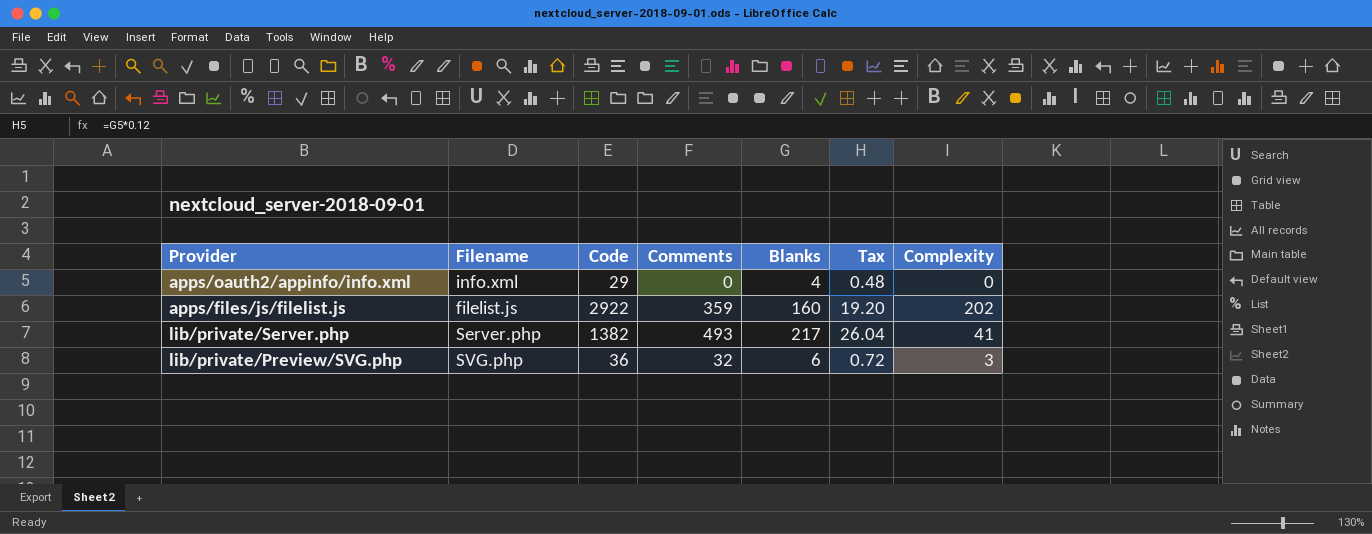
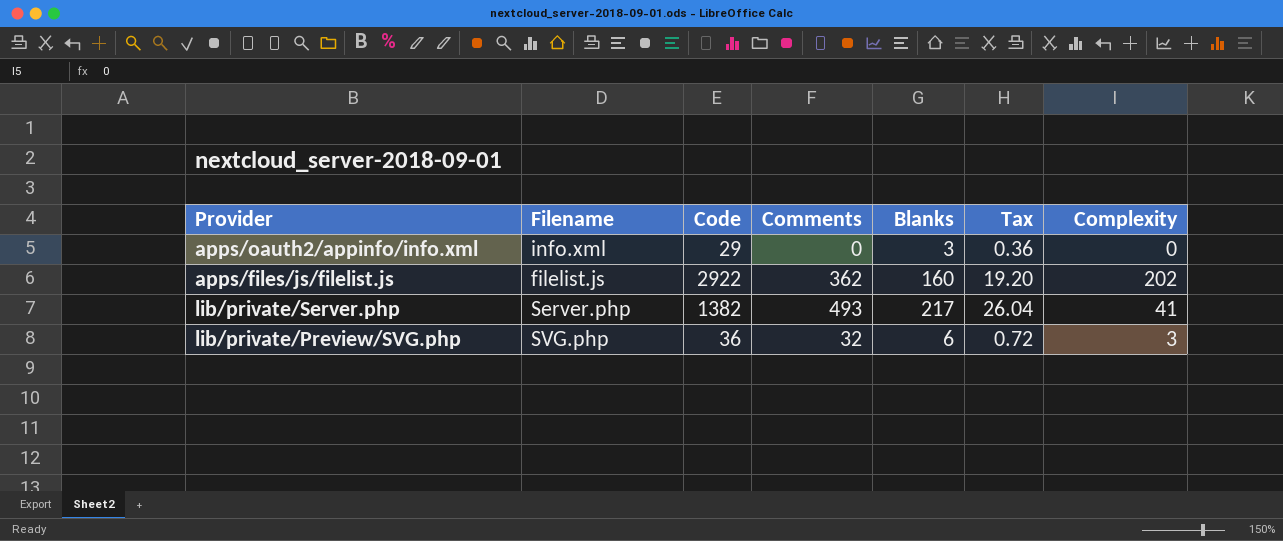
apps/oauth2/appinfo/info.xml | Blanks: 4 -> 3
apps/oauth2/appinfo/info.xml | Tax: 0.48 -> 0.36
apps/files/js/filelist.js | Comments: 359 -> 362

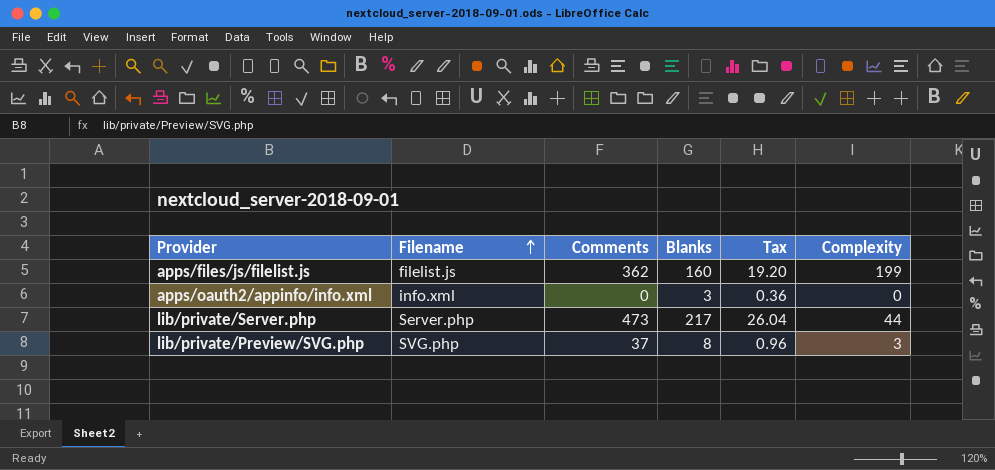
row order: none -> Filename ascending
column Code | position: 3 -> none
apps/files/js/filelist.js | Complexity: 202 -> 199
lib/private/Server.php | Comments: 493 -> 473
lib/private/Server.php | Complexity: 41 -> 44
lib/private/Preview/SVG.php | Comments: 32 -> 37
lib/private/Preview/SVG.php | Blanks: 6 -> 8
lib/private/Preview/SVG.php | Tax: 0.72 -> 0.96

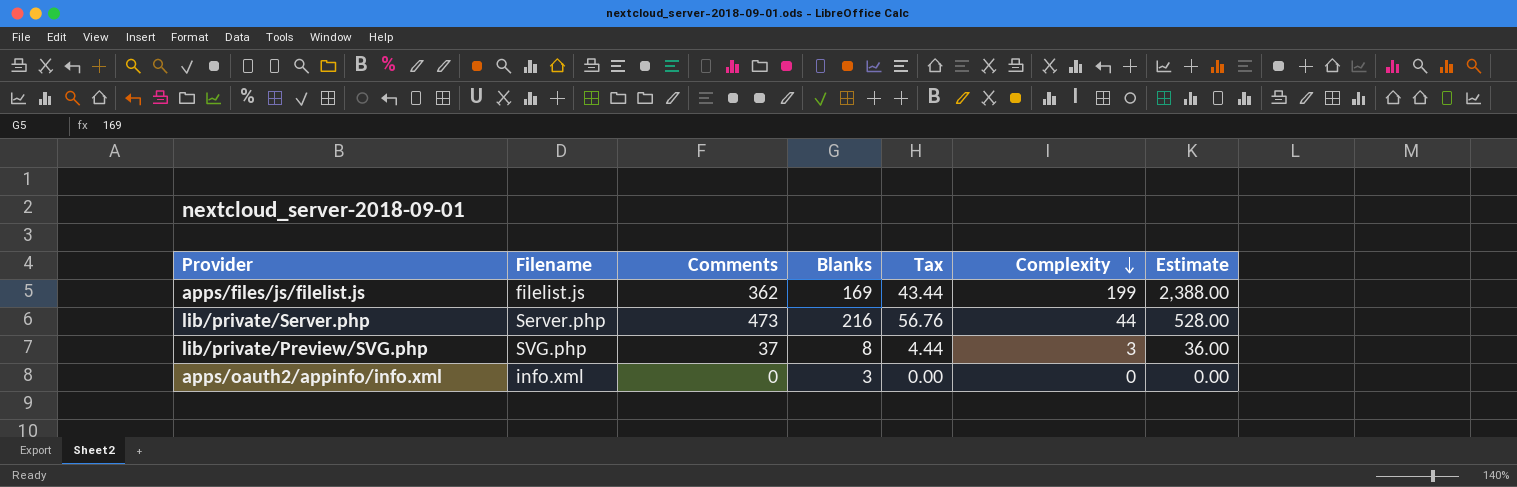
row order: Filename ascending -> Complexity descending
column Tax | formula: [Blanks] * 0.12 -> [Comments] * 0.12
column Estimate | formula: none -> [Complexity] * 12
apps/files/js/filelist.js | Blanks: 160 -> 169
lib/private/Server.php | Blanks: 217 -> 216

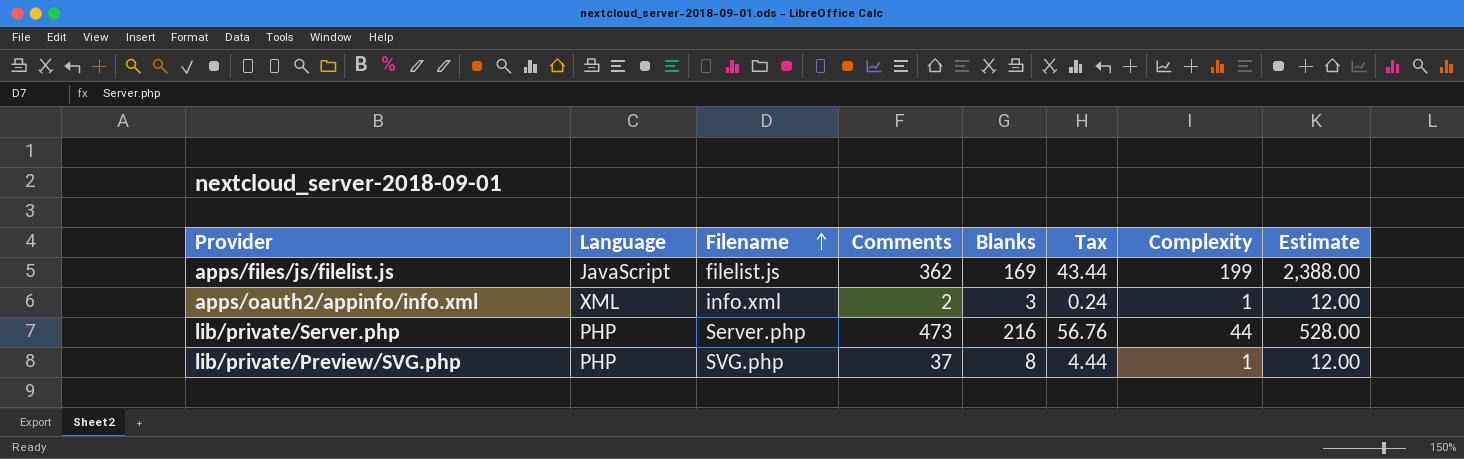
row order: Complexity descending -> Filename ascending
column Language | position: none -> 2
apps/oauth2/appinfo/info.xml | Comments: 0 -> 2
apps/oauth2/appinfo/info.xml | Tax: 0.00 -> 0.24
apps/oauth2/appinfo/info.xml | Complexity: 0 -> 1
apps/oauth2/appinfo/info.xml | Estimate: 0.00 -> 12.00
lib/private/Preview/SVG.php | Complexity: 3 -> 1
lib/private/Preview/SVG.php | Estimate: 36.00 -> 12.00

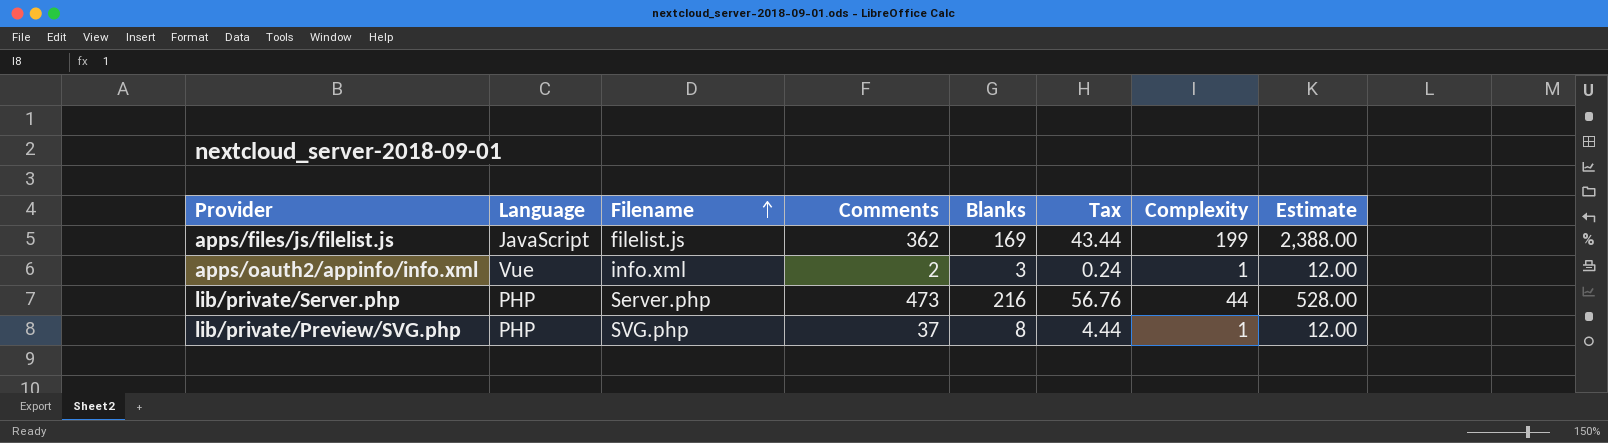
apps/oauth2/appinfo/info.xml | Language: XML -> Vue

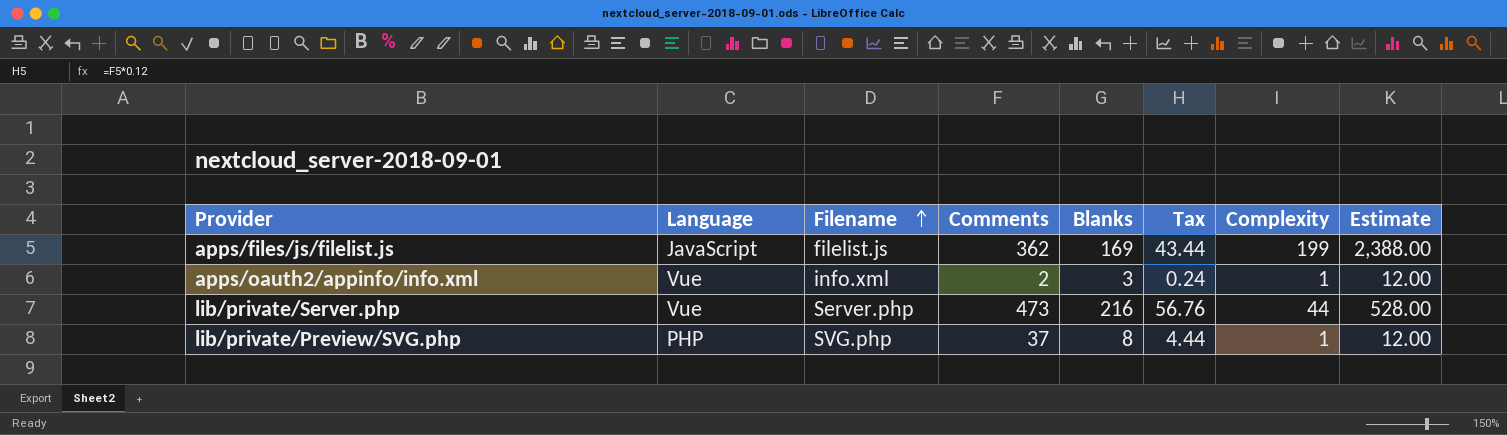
lib/private/Server.php | Language: PHP -> Vue

